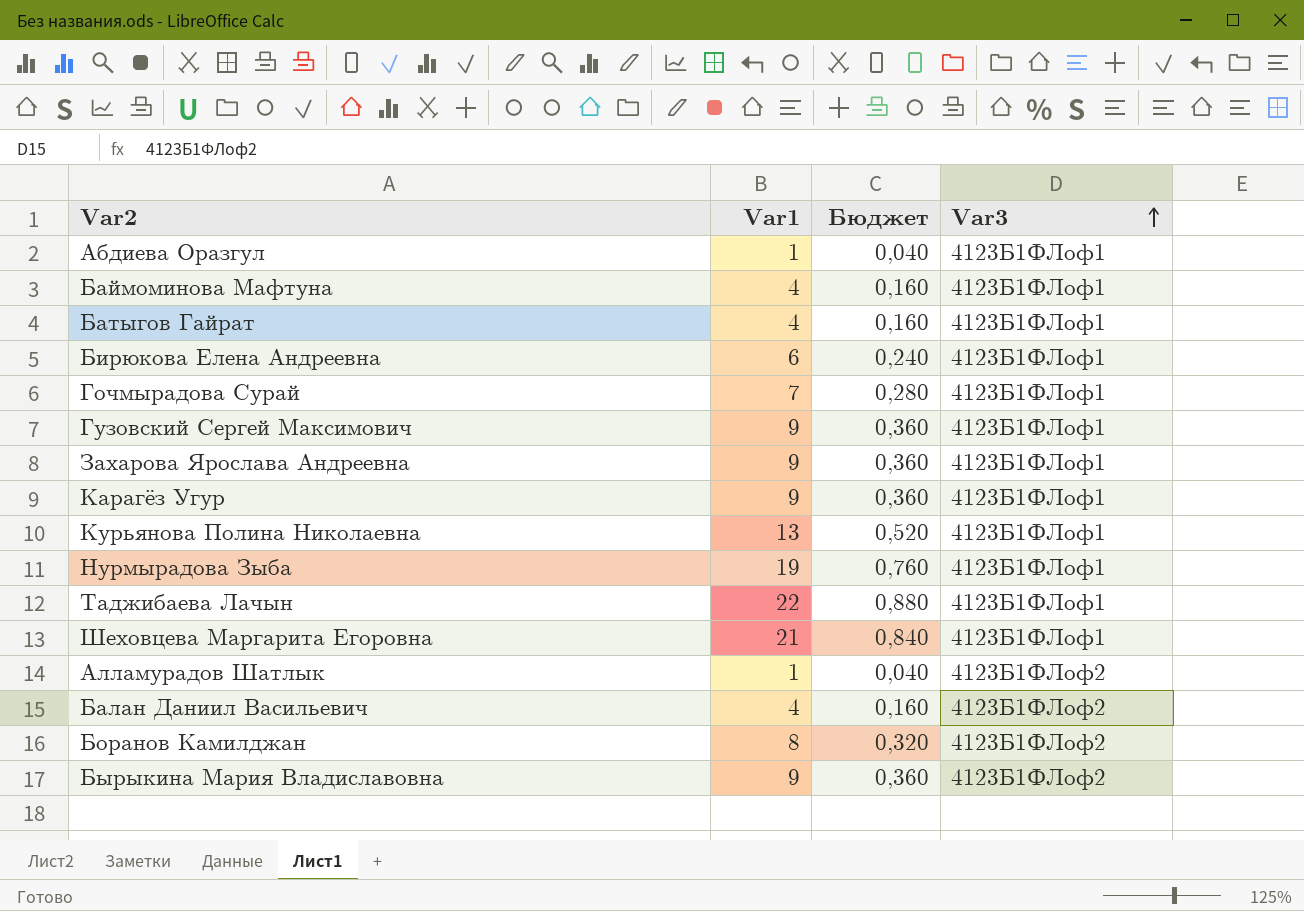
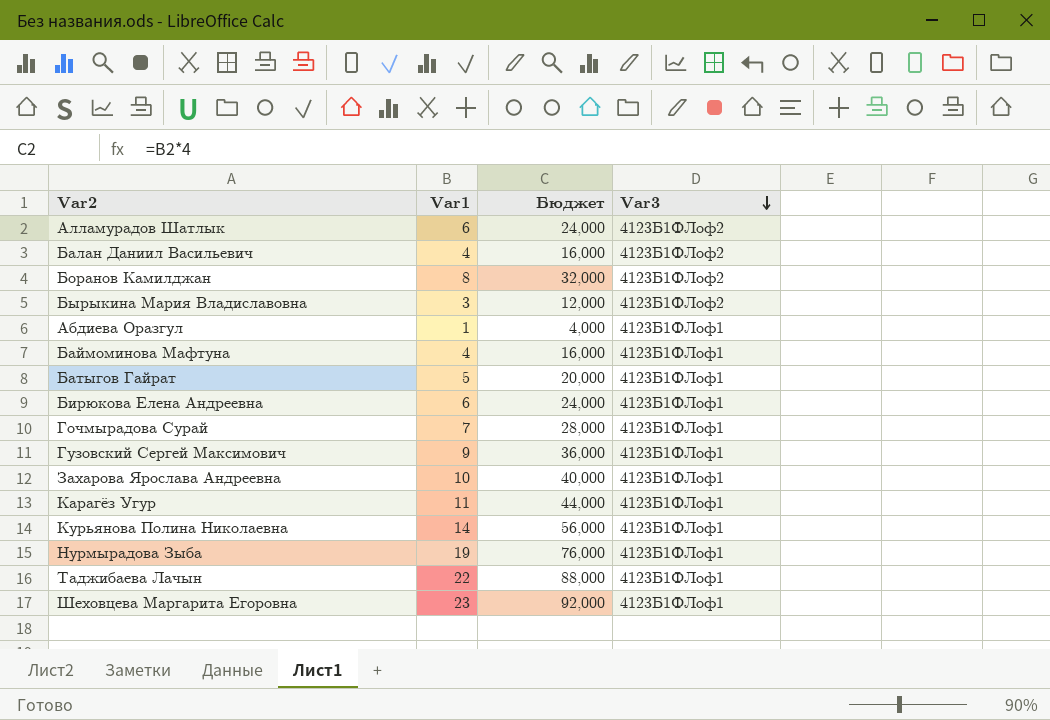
row order: Var3 ascending -> Var3 descending
column Бюджет | formula: [Var1] * 0,04 -> [Var1] * 4
Алламурадов Шатлык | Var1: 1 -> 6
Бырыкина Мария Владиславовна | Var1: 9 -> 3
Батыгов Гайрат | Var1: 4 -> 5
Захарова Ярослава Андреевна | Var1: 9 -> 10
Карагёз Угур | Var1: 9 -> 11
Курьянова Полина Николаевна | Var1: 13 -> 14
Шеховцева Маргарита Егоровна | Var1: 21 -> 23

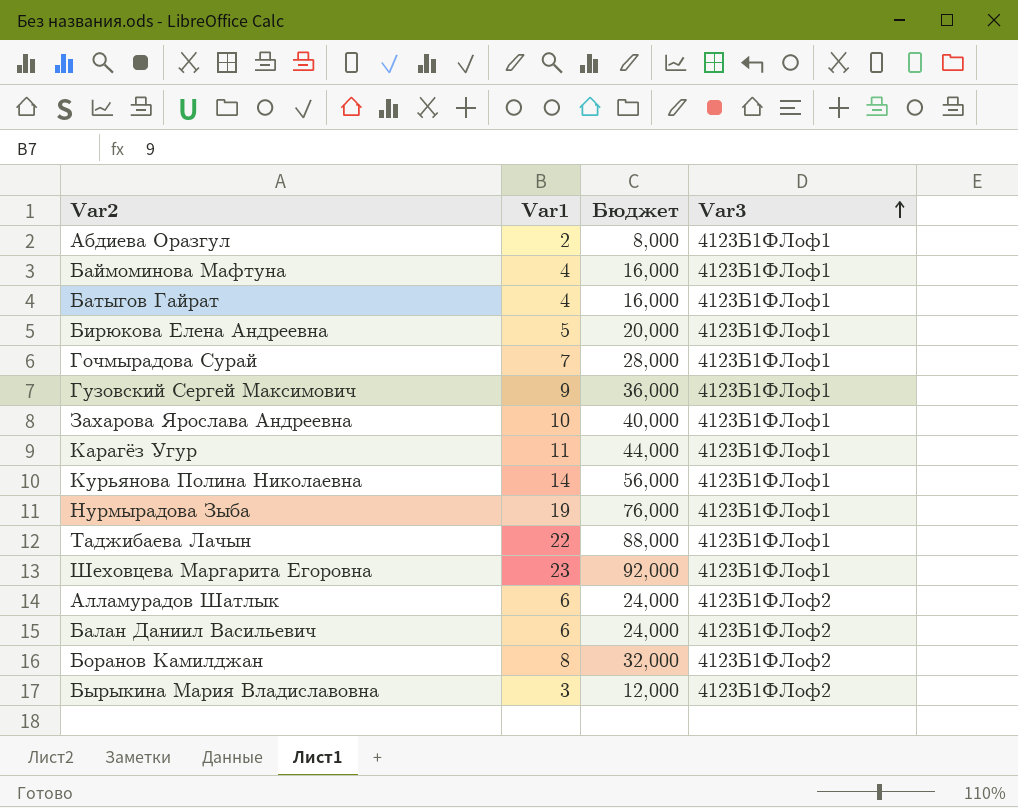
row order: Var3 descending -> Var3 ascending
Абдиева Оразгул | Var1: 1 -> 2
Абдиева Оразгул | Бюджет: 4,000 -> 8,000
Батыгов Гайрат | Var1: 5 -> 4
Батыгов Гайрат | Бюджет: 20,000 -> 16,000
Бирюкова Елена Андреевна | Var1: 6 -> 5
Бирюкова Елена Андреевна | Бюджет: 24,000 -> 20,000
Балан Даниил Васильевич | Var1: 4 -> 6
Балан Даниил Васильевич | Бюджет: 16,000 -> 24,000

